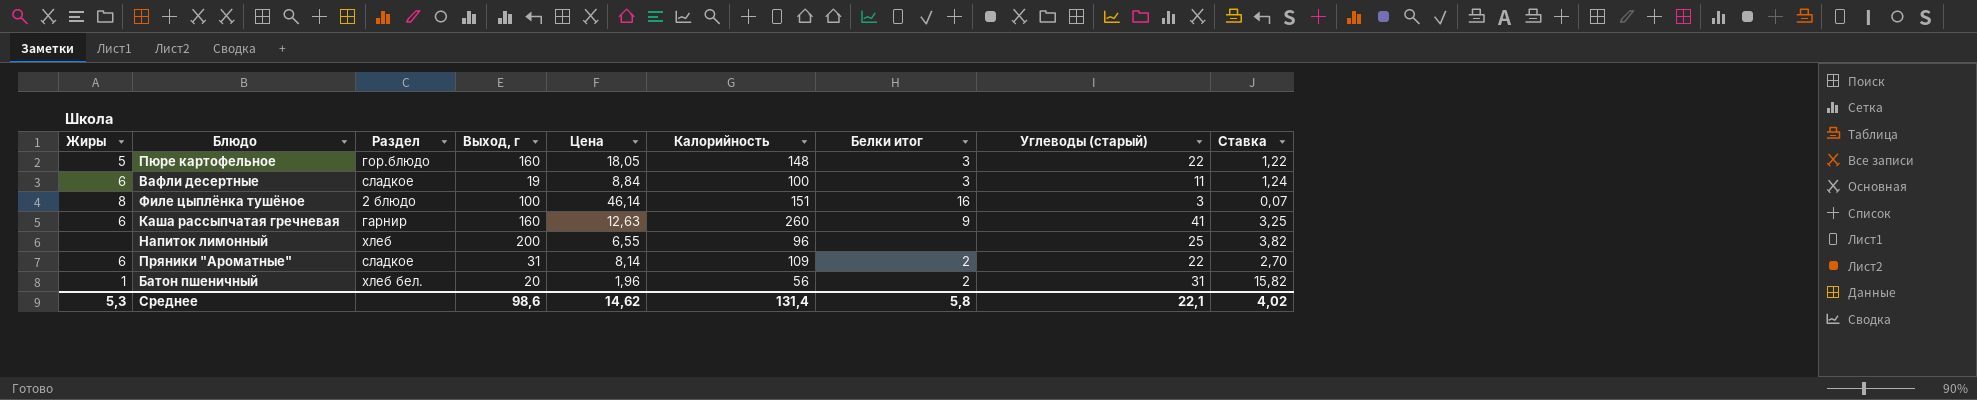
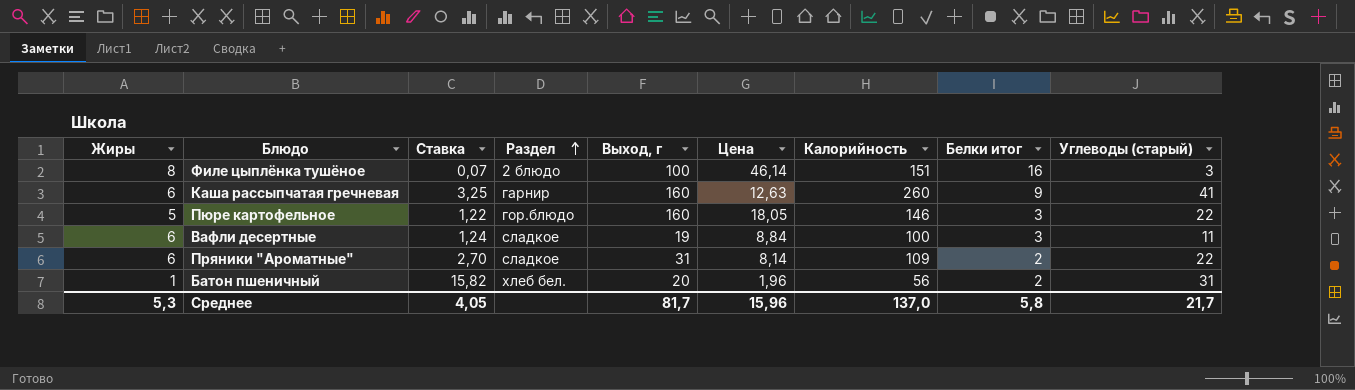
row order: none -> Раздел ascending
column Ставка | position: 9 -> 3
row Напиток лимонный: none | хлеб | 200 | 6,55 | 96 | none | 25 | 3,82 -> none
Пюре картофельное | Калорийность: 148 -> 146
Среднее | Ставка: 4,02 -> 4,05
Среднее | Выход, г: 98,6 -> 81,7
Среднее | Цена: 14,62 -> 15,96
Среднее | Калорийность: 131,4 -> 137,0
Среднее | Углеводы (старый): 22,1 -> 21,7

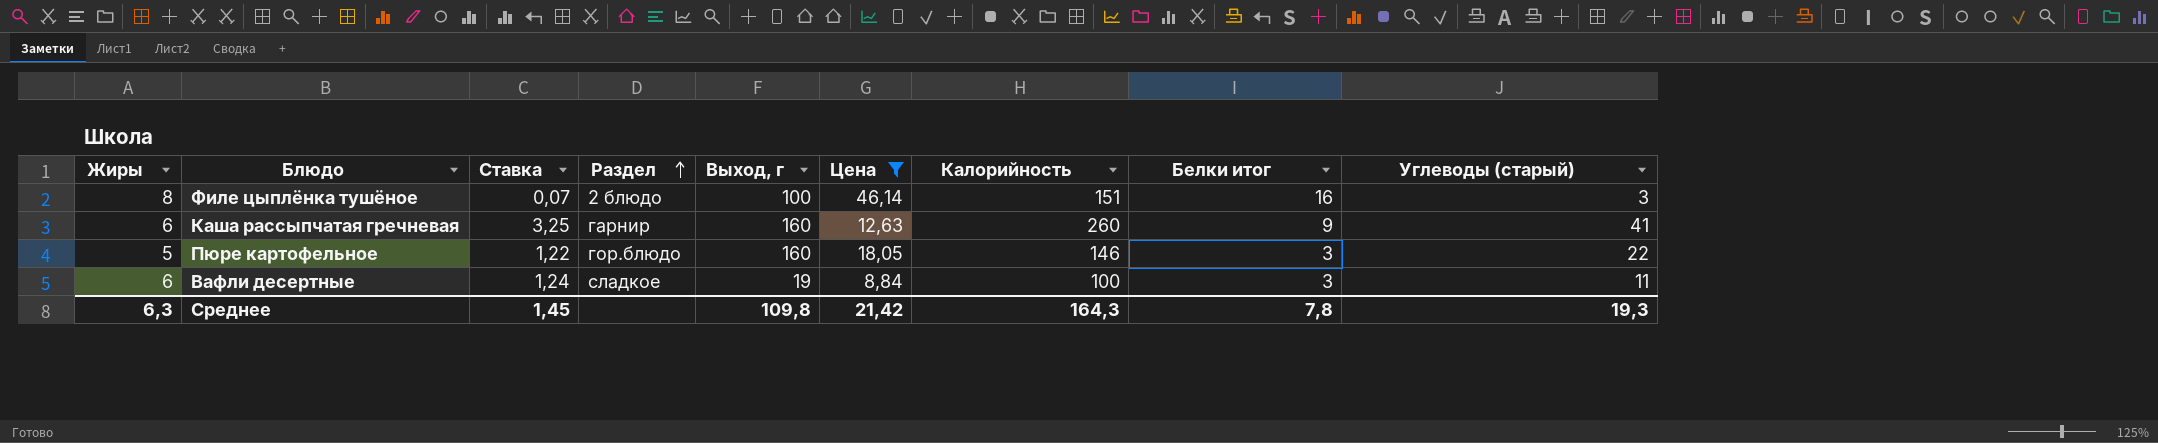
filter: none -> Цена >= 8,84
Среднее | Жиры: 5,3 -> 6,3
Среднее | Ставка: 4,05 -> 1,45
Среднее | Выход, г: 81,7 -> 109,8
Среднее | Цена: 15,96 -> 21,42
Среднее | Калорийность: 137,0 -> 164,3
Среднее | Белки итог: 5,8 -> 7,8
Среднее | Углеводы (старый): 21,7 -> 19,3

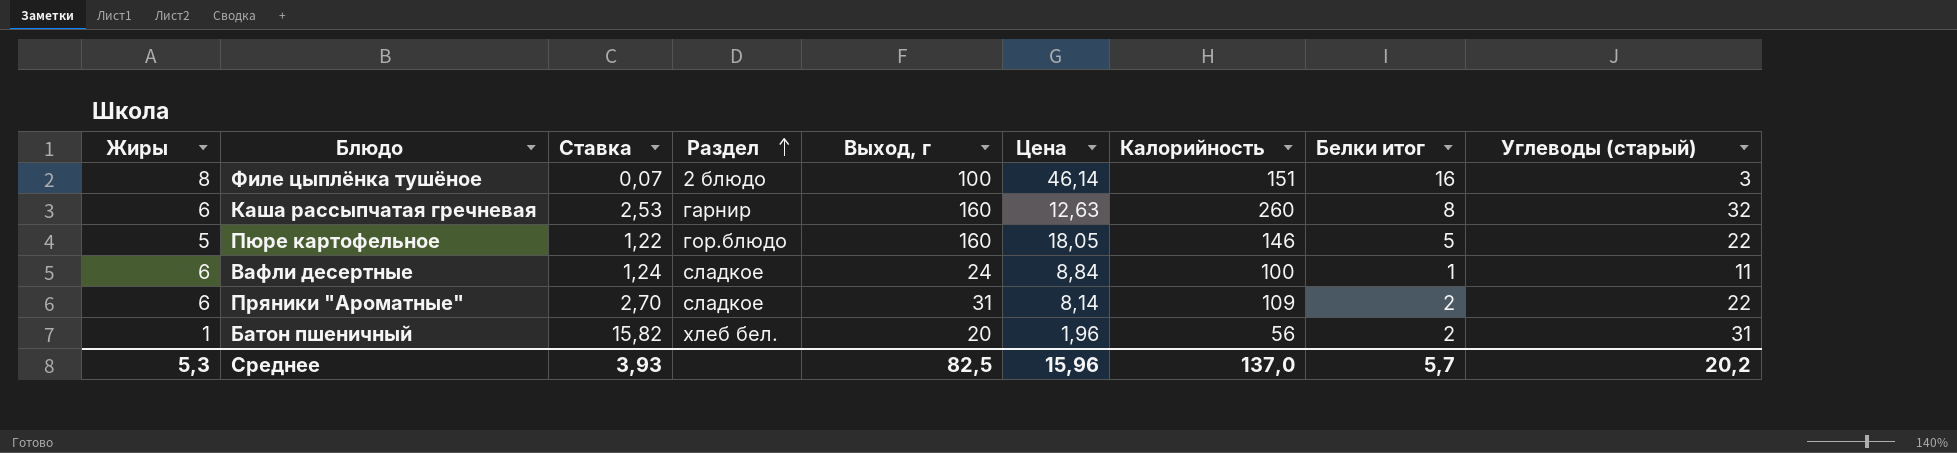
filter: Цена >= 8,84 -> none
Каша рассыпчатая гречневая | Ставка: 3,25 -> 2,53
Каша рассыпчатая гречневая | Белки итог: 9 -> 8
Каша рассыпчатая гречневая | Углеводы (старый): 41 -> 32
Пюре картофельное | Белки итог: 3 -> 5
Вафли десертные | Выход, г: 19 -> 24
Вафли десертные | Белки итог: 3 -> 1
Среднее | Жиры: 6,3 -> 5,3
Среднее | Ставка: 1,45 -> 3,93
Среднее | Выход, г: 109,8 -> 82,5
Среднее | Цена: 21,42 -> 15,96
Среднее | Калорийность: 164,3 -> 137,0
Среднее | Белки итог: 7,8 -> 5,7
Среднее | Углеводы (старый): 19,3 -> 20,2

